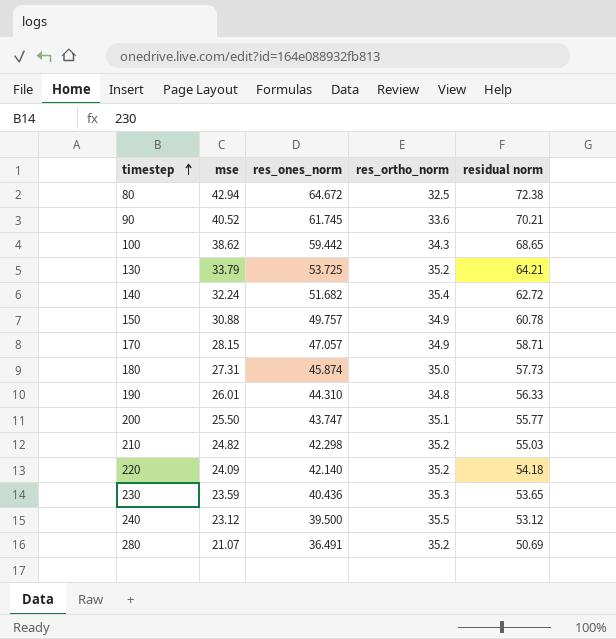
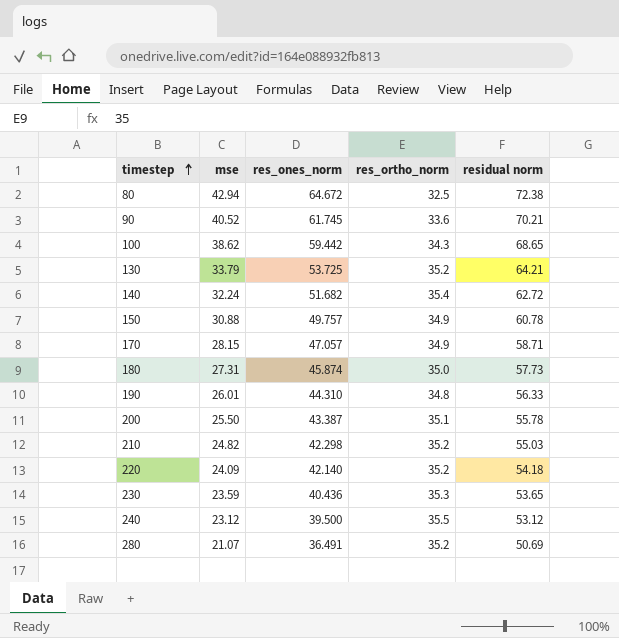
200 | res_ones_norm: 43.747 -> 43.387
200 | residual norm: 55.77 -> 55.78

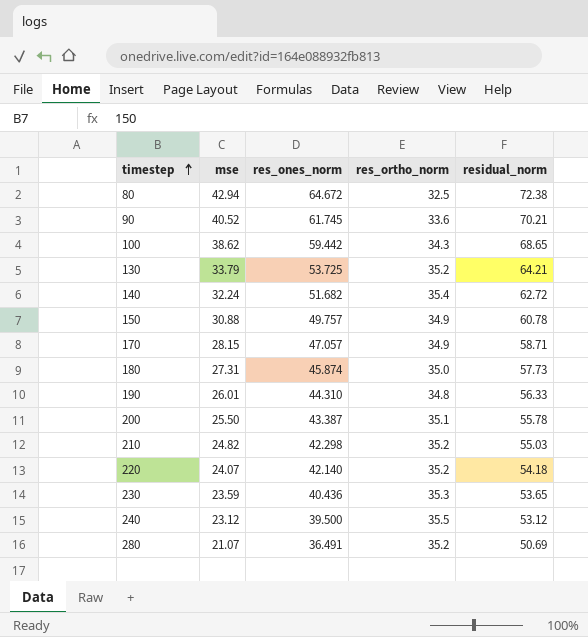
column name: residual norm -> residual_norm
220 | mse: 24.09 -> 24.07

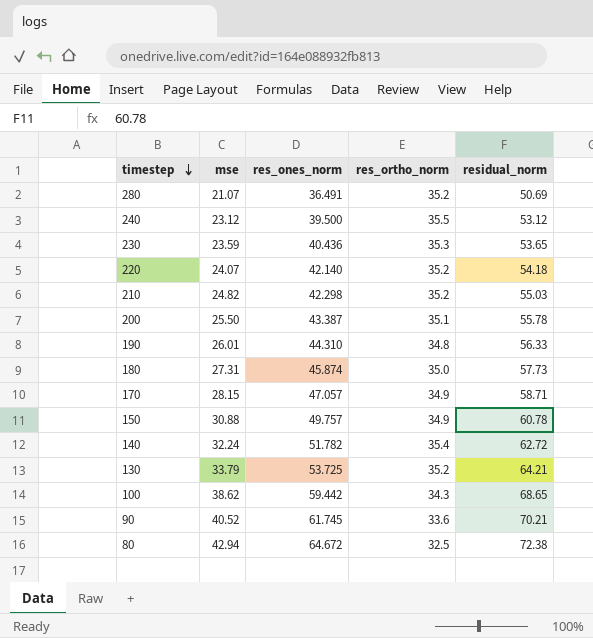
row order: timestep ascending -> timestep descending
140 | res_ones_norm: 51.682 -> 51.782

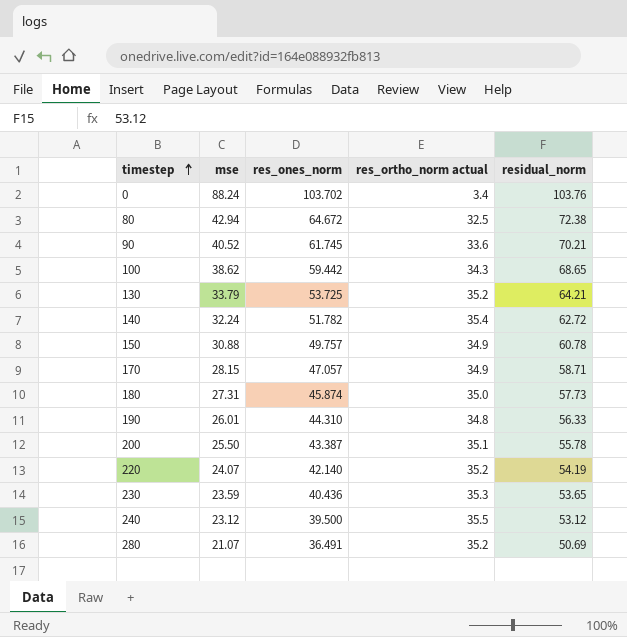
row order: timestep descending -> timestep ascending
column name: res_ortho_norm -> res_ortho_norm actual
row 210: 24.82 | 42.298 | 35.2 | 55.03 -> none
row 0: none -> 88.24 | 103.702 | 3.4 | 103.76
220 | residual_norm: 54.18 -> 54.19

